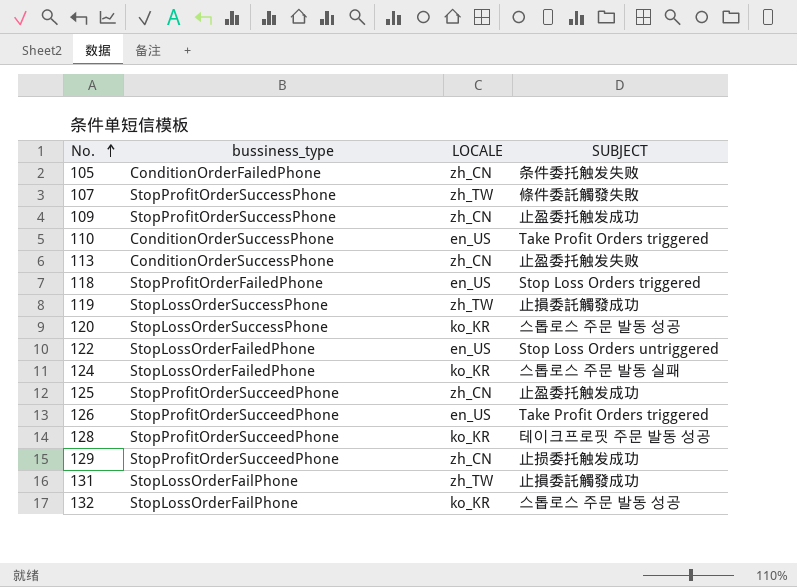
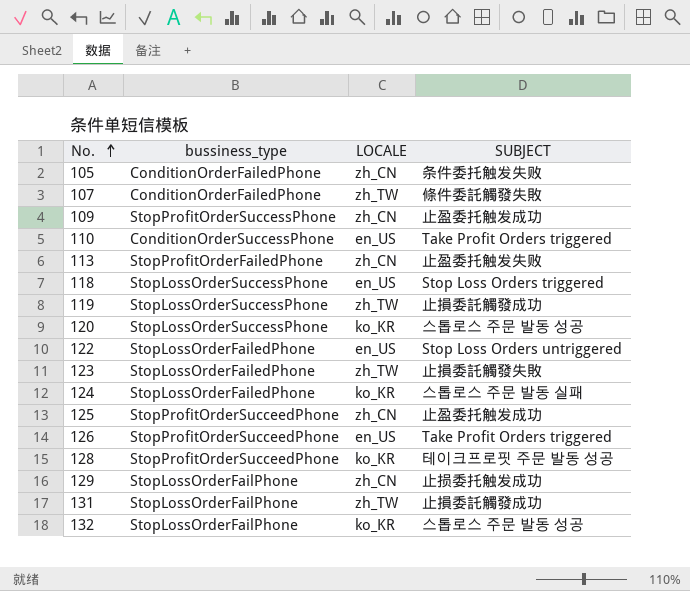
107 | bussiness_type: StopProfitOrderSuccessPhone -> ConditionOrderFailedPhone
113 | bussiness_type: ConditionOrderSuccessPhone -> StopProfitOrderFailedPhone
118 | bussiness_type: StopProfitOrderFailedPhone -> StopLossOrderSuccessPhone
row 123: none -> StopLossOrderFailedPhone | zh_TW | 止損委託觸發失敗
129 | bussiness_type: StopProfitOrderSucceedPhone -> StopLossOrderFailPhone

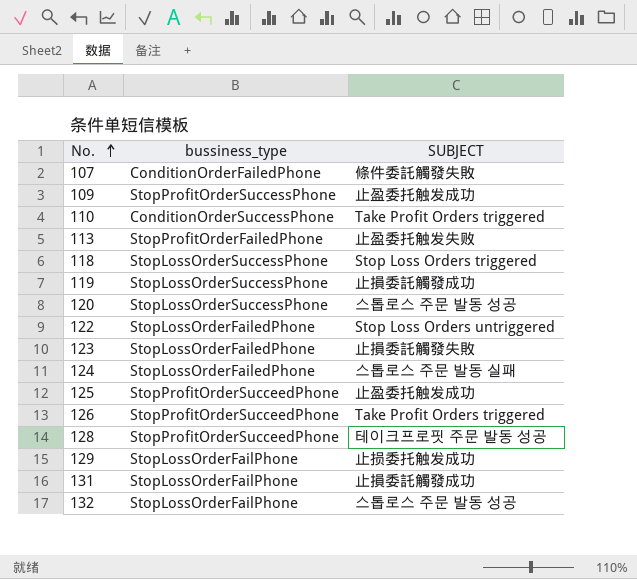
column LOCALE | position: 3 -> none
row 105: ConditionOrderFailedPhone | zh_CN | 条件委托触发失败 -> none

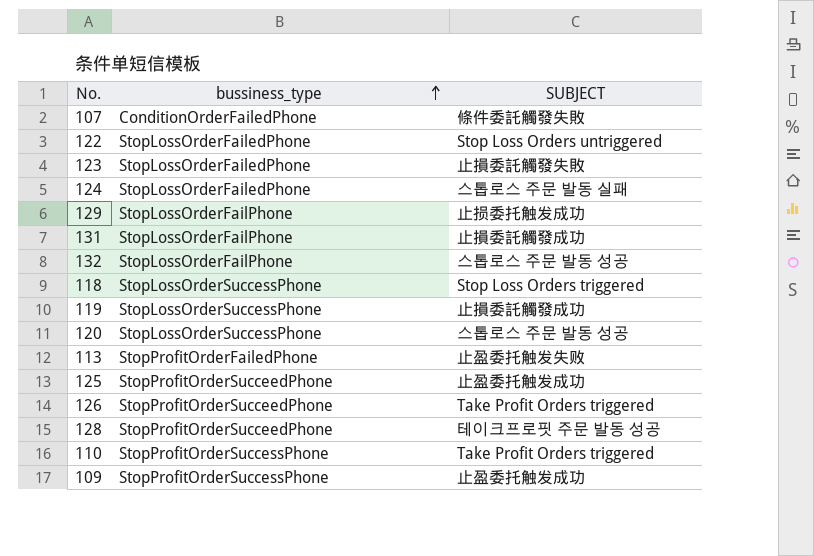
row order: No. ascending -> bussiness_type ascending
110 | bussiness_type: ConditionOrderSuccessPhone -> StopProfitOrderSuccessPhone

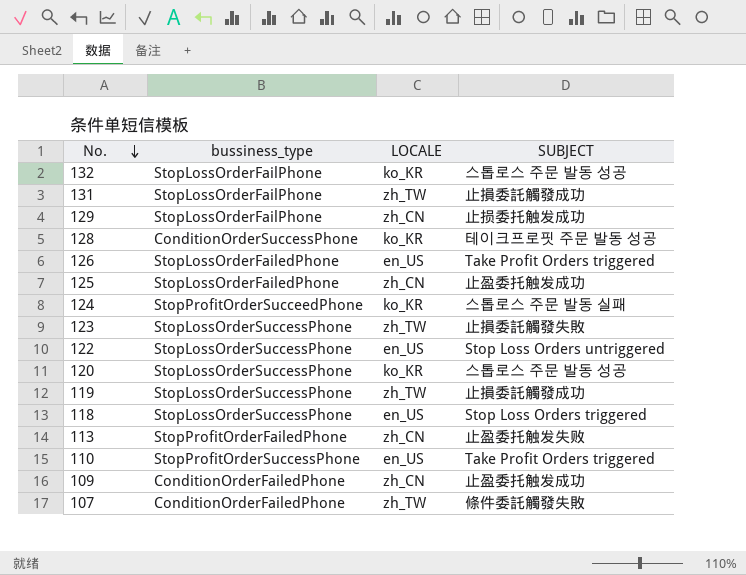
row order: bussiness_type ascending -> No. descending
column LOCALE | position: none -> 3
128 | bussiness_type: StopProfitOrderSucceedPhone -> ConditionOrderSuccessPhone
126 | bussiness_type: StopProfitOrderSucceedPhone -> StopLossOrderFailedPhone
125 | bussiness_type: StopProfitOrderSucceedPhone -> StopLossOrderFailedPhone
124 | bussiness_type: StopLossOrderFailedPhone -> StopProfitOrderSucceedPhone
123 | bussiness_type: StopLossOrderFailedPhone -> StopLossOrderSuccessPhone
122 | bussiness_type: StopLossOrderFailedPhone -> StopLossOrderSuccessPhone
109 | bussiness_type: StopProfitOrderSuccessPhone -> ConditionOrderFailedPhone

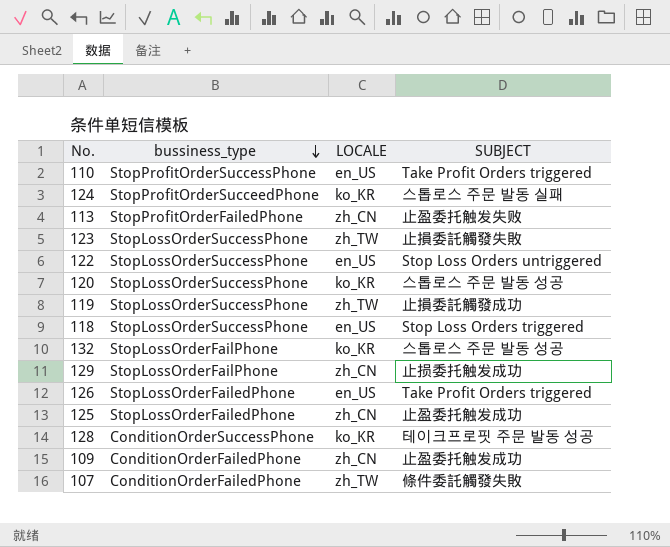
row order: No. descending -> bussiness_type descending
row 131: StopLossOrderFailPhone | zh_TW | 止損委託觸發成功 -> none

